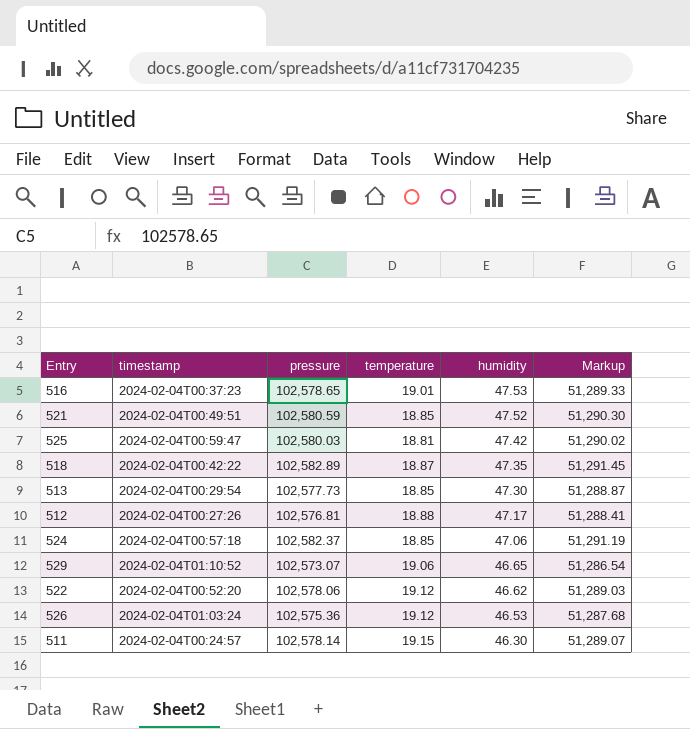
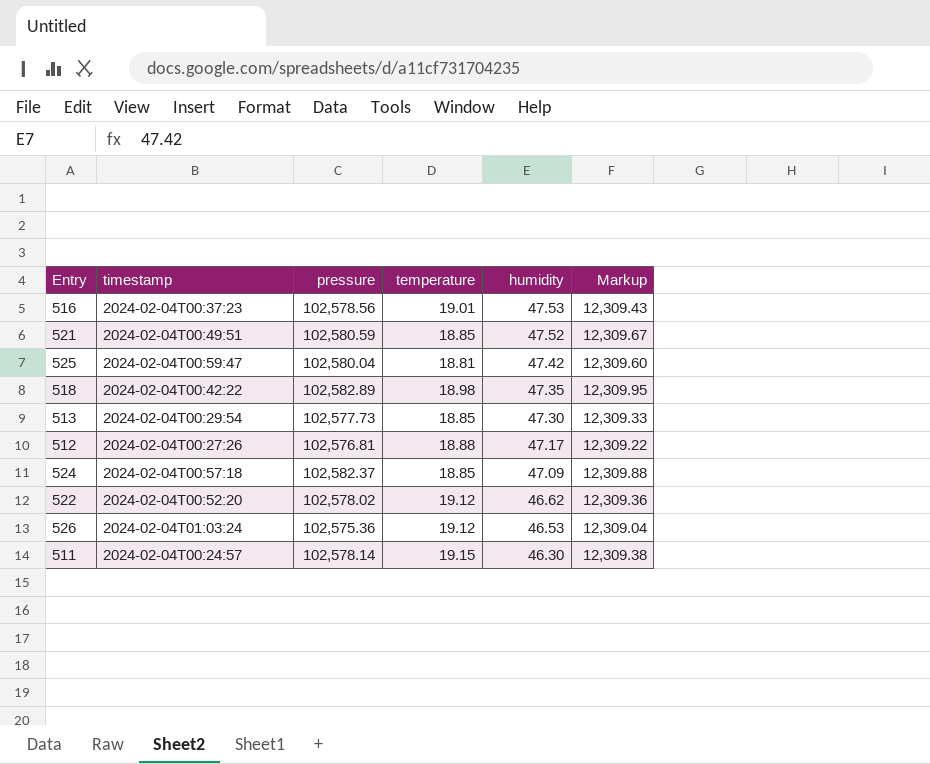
column Markup | formula: [pressure] * 0.5 -> [pressure] * 0.12
row 529: 2024-02-04T01:10:52 | 102,573.07 | 19.06 | 46.65 | 51,286.54 -> none
516 | pressure: 102,578.65 -> 102,578.56
525 | pressure: 102,580.03 -> 102,580.04
518 | temperature: 18.87 -> 18.98
524 | humidity: 47.06 -> 47.09
522 | pressure: 102,578.06 -> 102,578.02

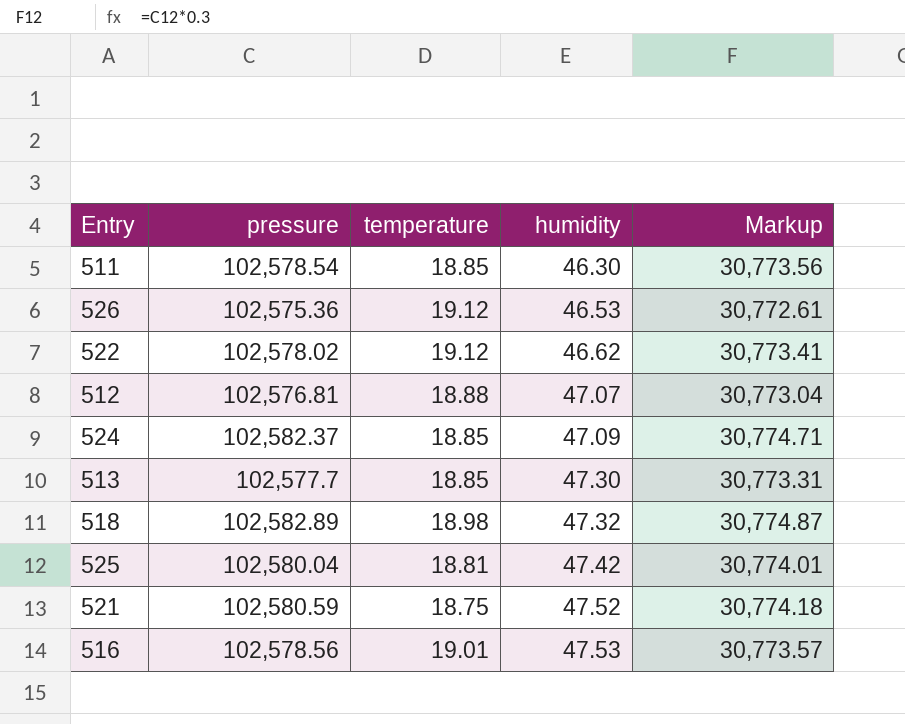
row order: humidity descending -> humidity ascending
column timestamp | position: 2 -> none
column Markup | formula: [pressure] * 0.12 -> [pressure] * 0.3
511 | pressure: 102,578.14 -> 102,578.54
511 | temperature: 19.15 -> 18.85
512 | humidity: 47.17 -> 47.07
513 | pressure: 102,577.73 -> 102,577.7
518 | humidity: 47.35 -> 47.32
521 | temperature: 18.85 -> 18.75

